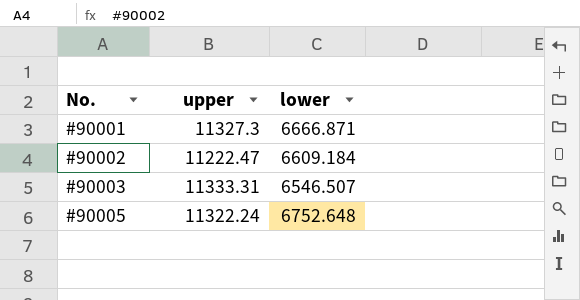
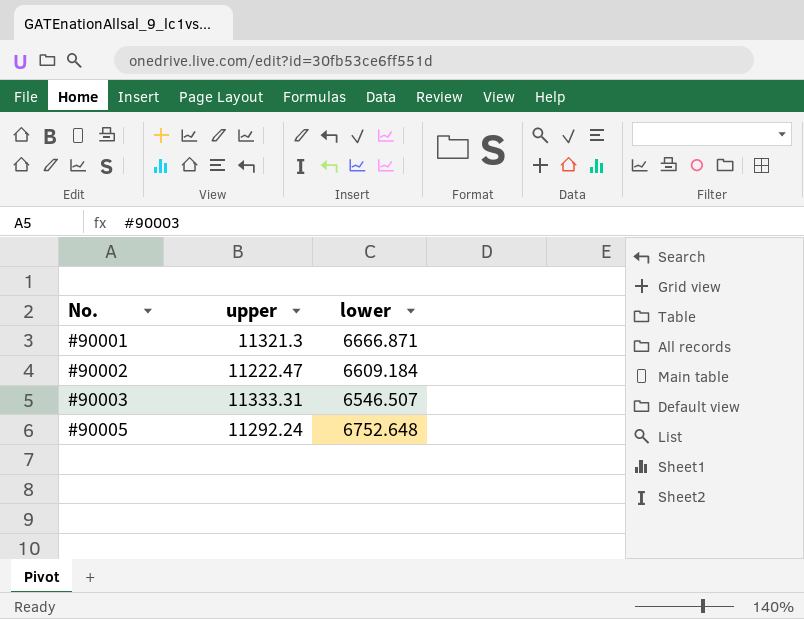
#90001 | upper: 11327.3 -> 11321.3
#90005 | upper: 11322.24 -> 11292.24

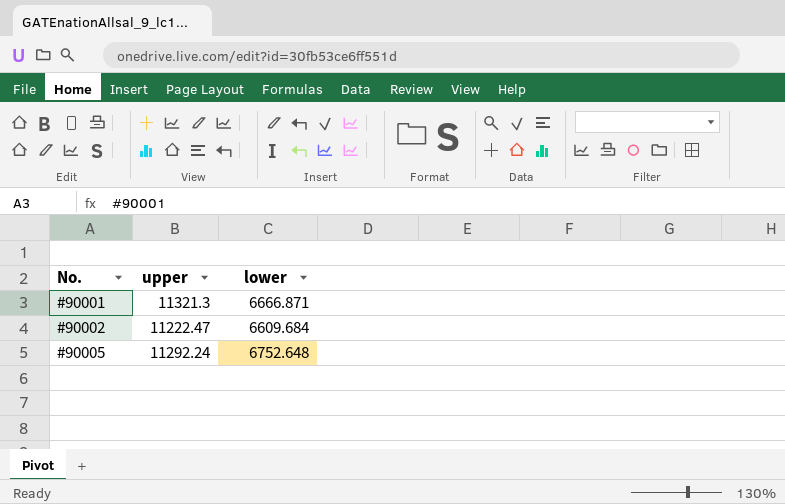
row #90003: 11333.31 | 6546.507 -> none
#90002 | lower: 6609.184 -> 6609.684

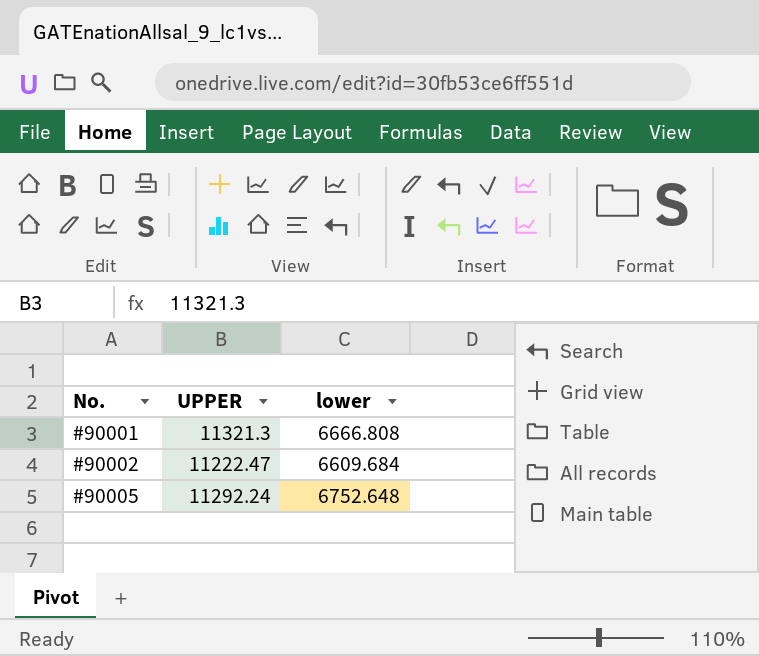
column name: upper -> UPPER
#90001 | lower: 6666.871 -> 6666.808

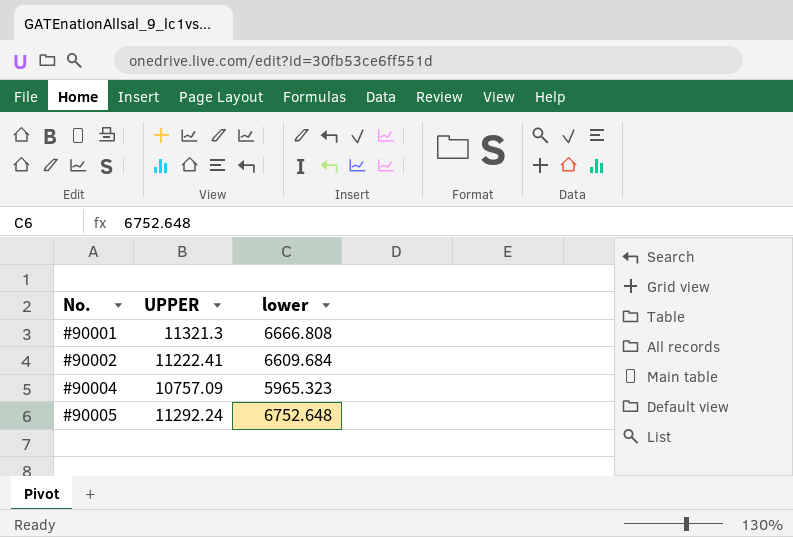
#90002 | UPPER: 11222.47 -> 11222.41
row #90004: none -> 10757.09 | 5965.323

